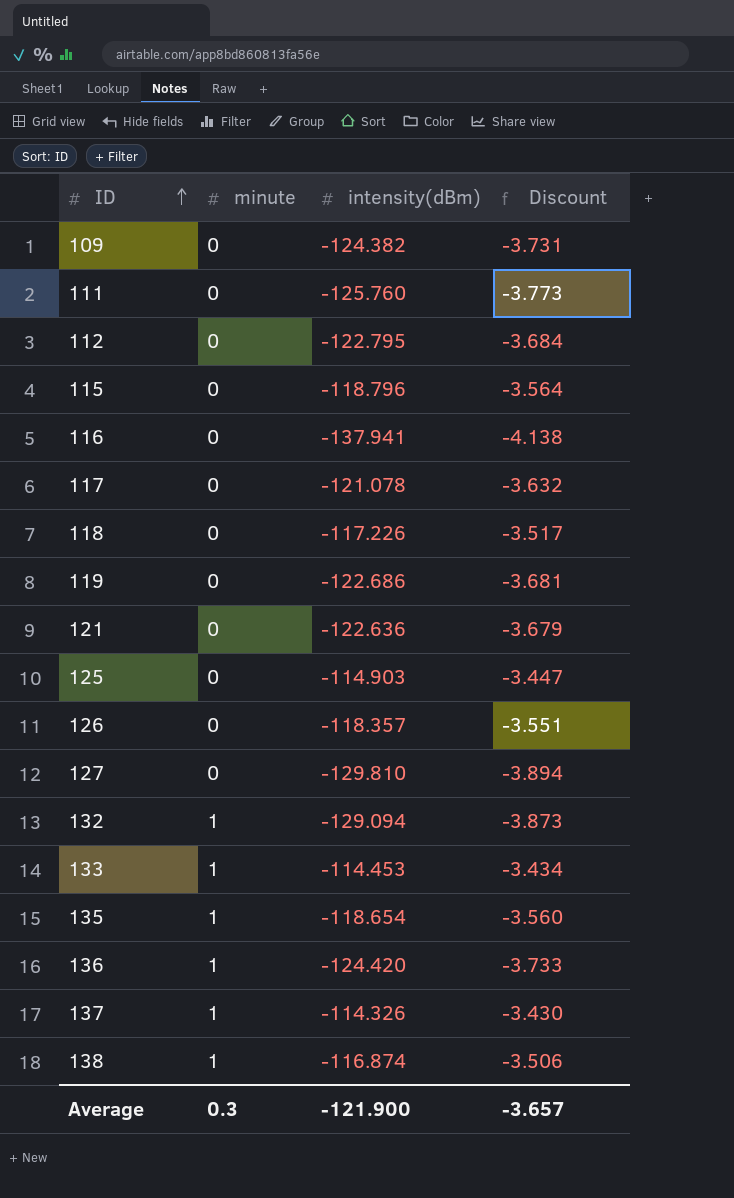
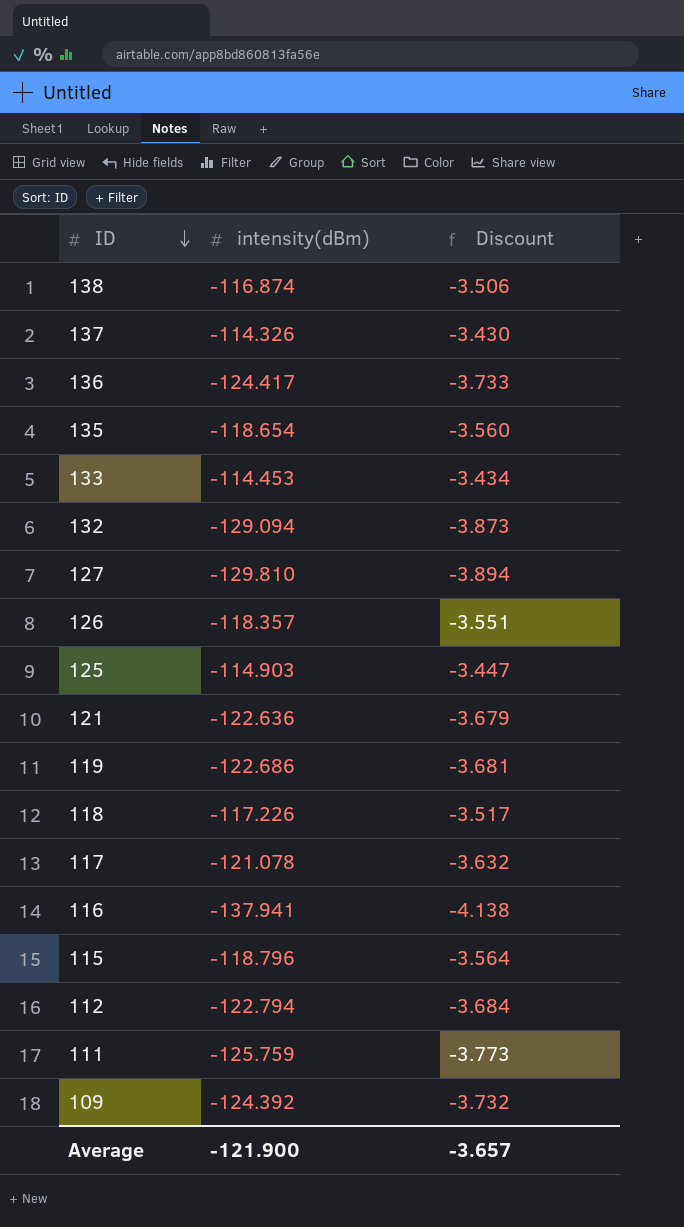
row order: ID ascending -> ID descending
column minute | position: 2 -> none
136 | intensity(dBm): -124.420 -> -124.417
112 | intensity(dBm): -122.795 -> -122.794
111 | intensity(dBm): -125.760 -> -125.759
109 | intensity(dBm): -124.382 -> -124.392
109 | Discount: -3.731 -> -3.732

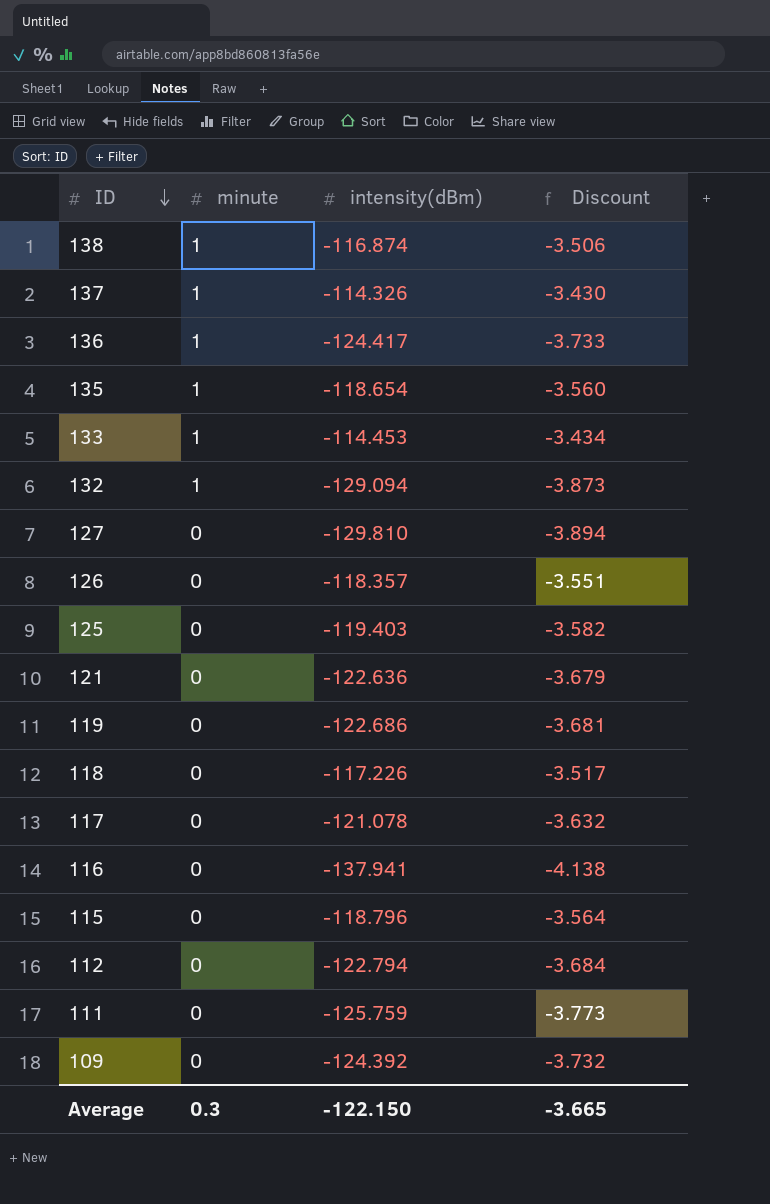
column minute | position: none -> 2
125 | intensity(dBm): -114.903 -> -119.403
125 | Discount: -3.447 -> -3.582
Average | intensity(dBm): -121.900 -> -122.150
Average | Discount: -3.657 -> -3.665

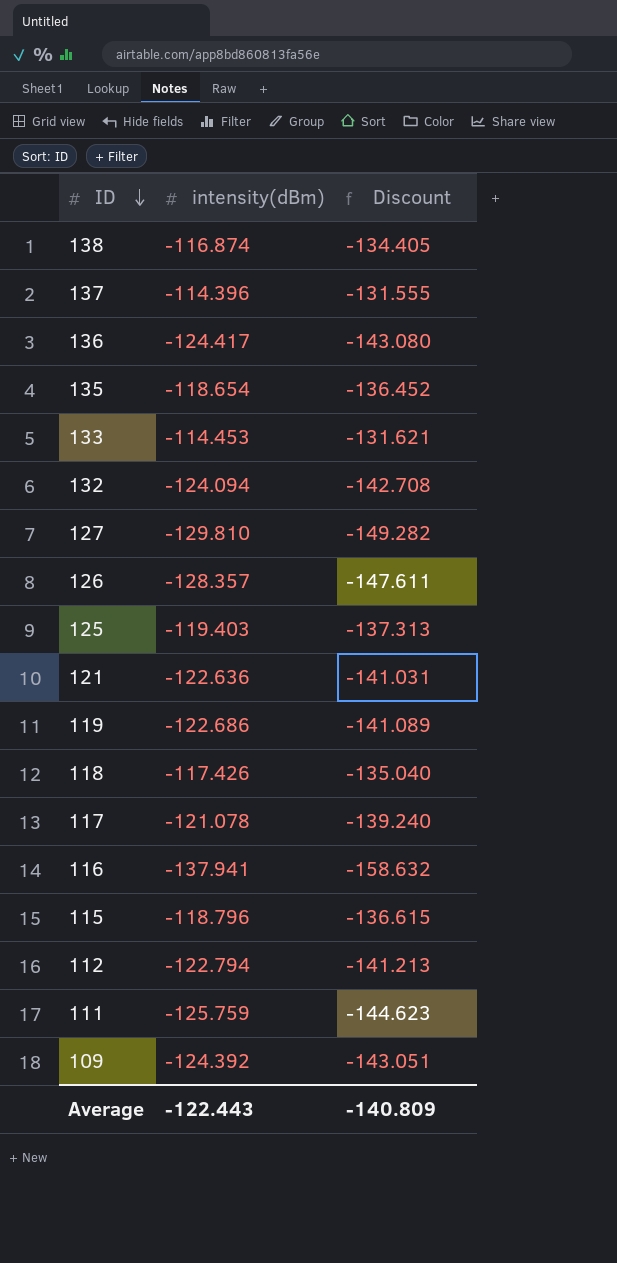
column minute | position: 2 -> none
column Discount | formula: [intensity(dBm)] * 0.03 -> [intensity(dBm)] * 1.15
137 | intensity(dBm): -114.326 -> -114.396
132 | intensity(dBm): -129.094 -> -124.094
126 | intensity(dBm): -118.357 -> -128.357
118 | intensity(dBm): -117.226 -> -117.426
Average | intensity(dBm): -122.150 -> -122.443
Average | Discount: -3.665 -> -140.809

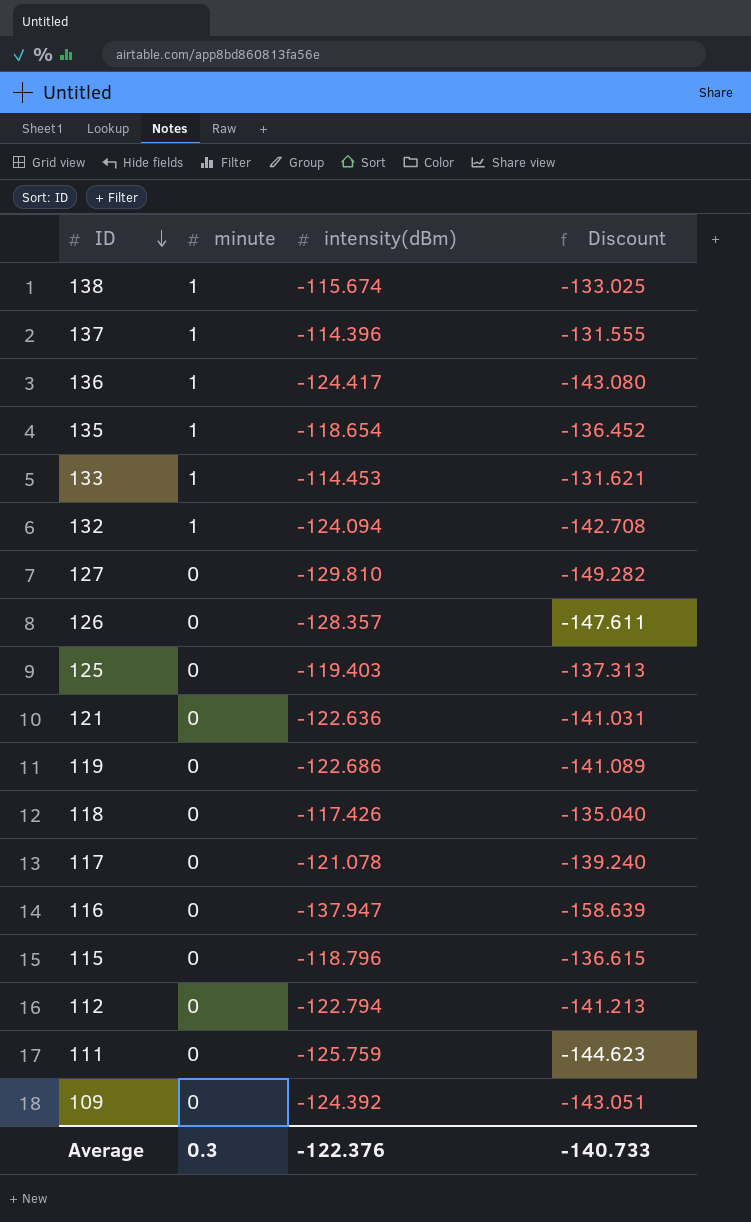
column minute | position: none -> 2
138 | intensity(dBm): -116.874 -> -115.674
138 | Discount: -134.405 -> -133.025
116 | intensity(dBm): -137.941 -> -137.947
116 | Discount: -158.632 -> -158.639
Average | intensity(dBm): -122.443 -> -122.376
Average | Discount: -140.809 -> -140.733

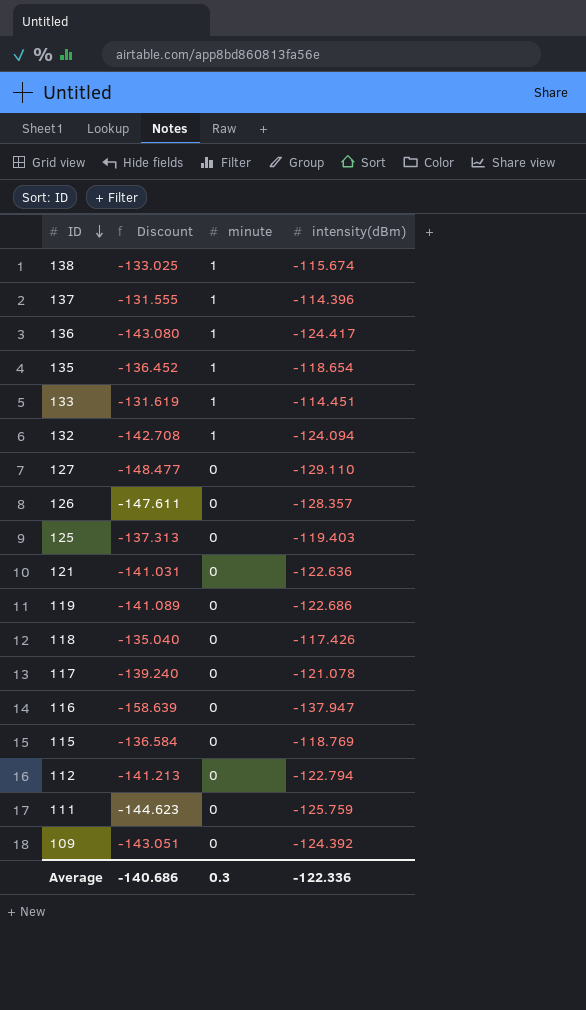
column Discount | position: 4 -> 2
133 | Discount: -131.621 -> -131.619
133 | intensity(dBm): -114.453 -> -114.451
127 | Discount: -149.282 -> -148.477
127 | intensity(dBm): -129.810 -> -129.110
115 | Discount: -136.615 -> -136.584
115 | intensity(dBm): -118.796 -> -118.769
Average | Discount: -140.733 -> -140.686
Average | intensity(dBm): -122.376 -> -122.336

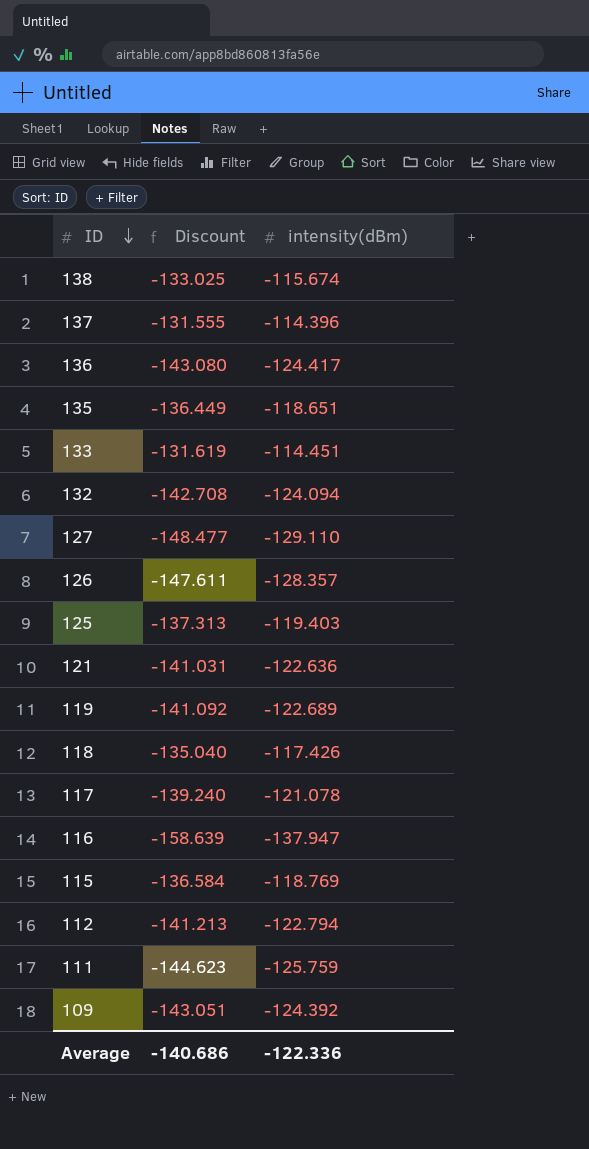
column minute | position: 3 -> none
135 | Discount: -136.452 -> -136.449
135 | intensity(dBm): -118.654 -> -118.651
119 | Discount: -141.089 -> -141.092
119 | intensity(dBm): -122.686 -> -122.689

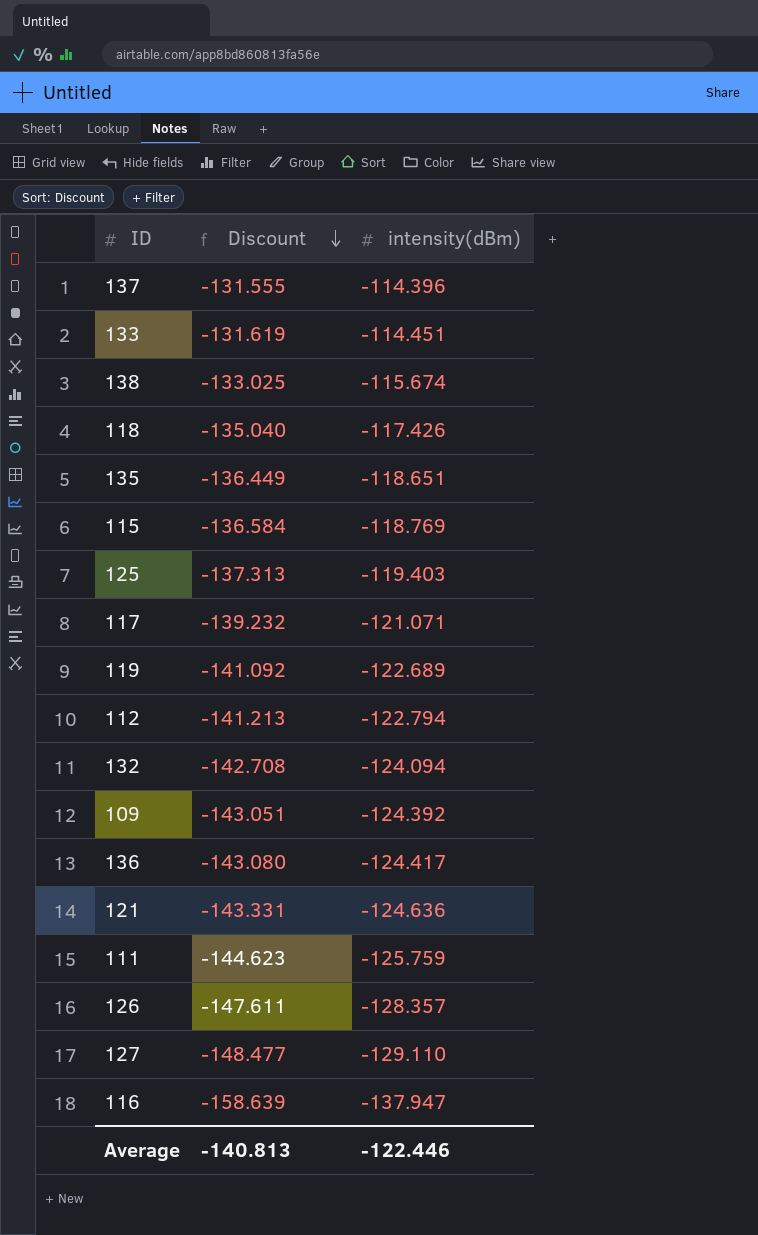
row order: ID descending -> Discount descending
117 | Discount: -139.240 -> -139.232
117 | intensity(dBm): -121.078 -> -121.071
121 | Discount: -141.031 -> -143.331
121 | intensity(dBm): -122.636 -> -124.636
Average | Discount: -140.686 -> -140.813
Average | intensity(dBm): -122.336 -> -122.446

